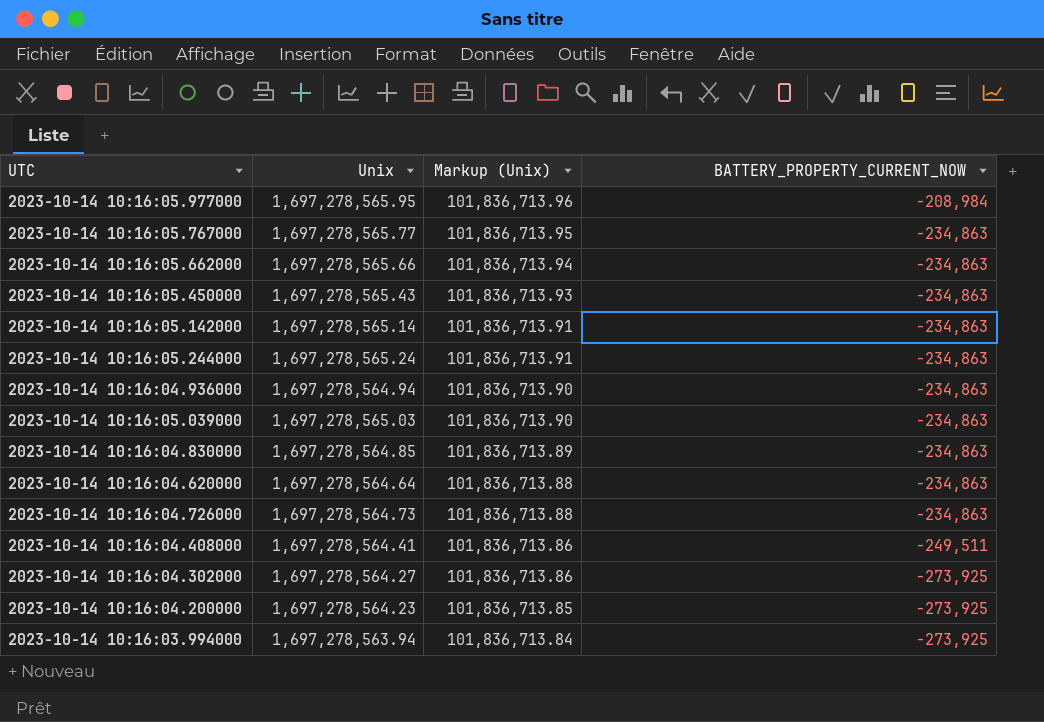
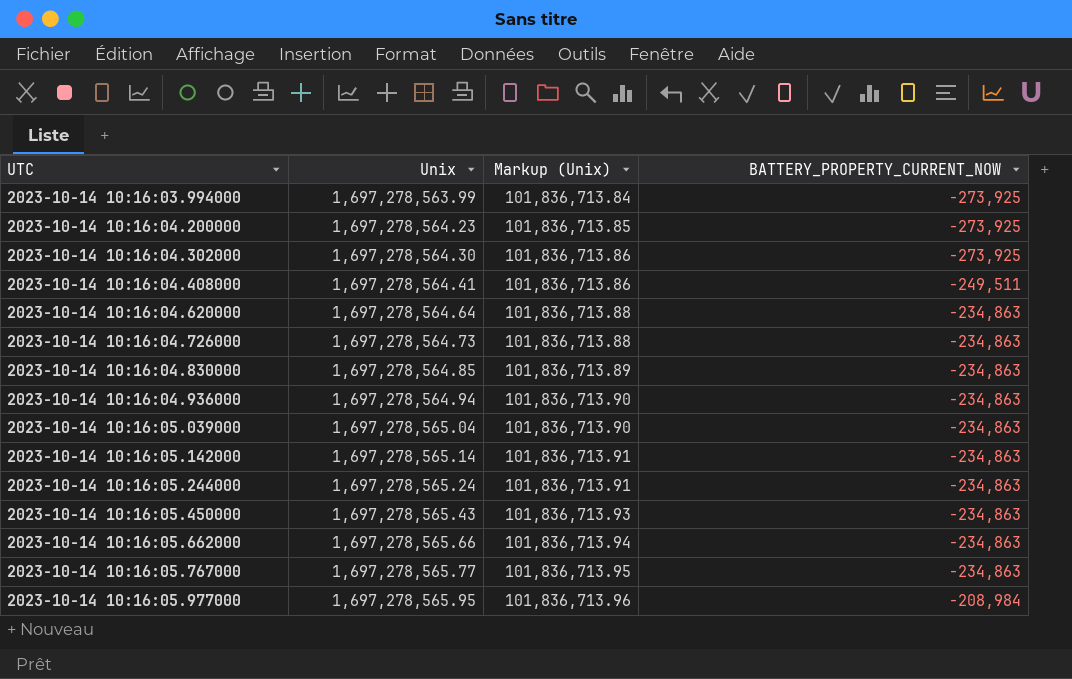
row order: Markup (Unix) descending -> UTC ascending
2023-10-14 10:16:03.994000 | Unix: 1,697,278,563.94 -> 1,697,278,563.99
2023-10-14 10:16:04.302000 | Unix: 1,697,278,564.27 -> 1,697,278,564.30
2023-10-14 10:16:05.039000 | Unix: 1,697,278,565.03 -> 1,697,278,565.04

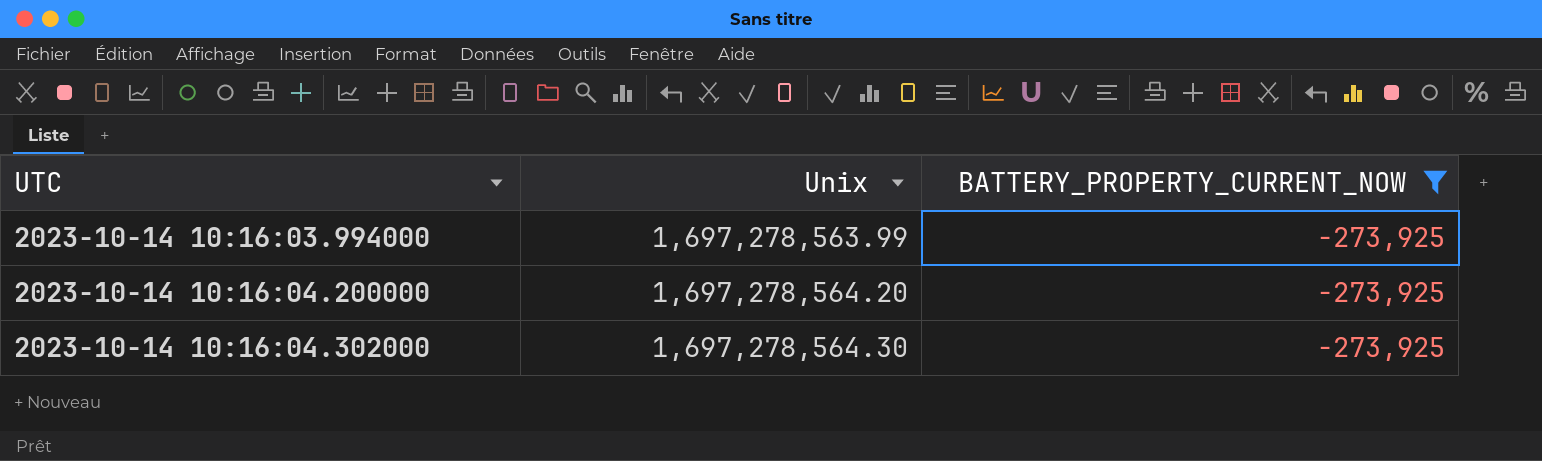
filter: none -> BATTERY_PROPERTY_CURRENT_NOW = -273,925
column Markup (Unix) | formula: [Unix] * 0.06 -> none
2023-10-14 10:16:04.200000 | Unix: 1,697,278,564.23 -> 1,697,278,564.20

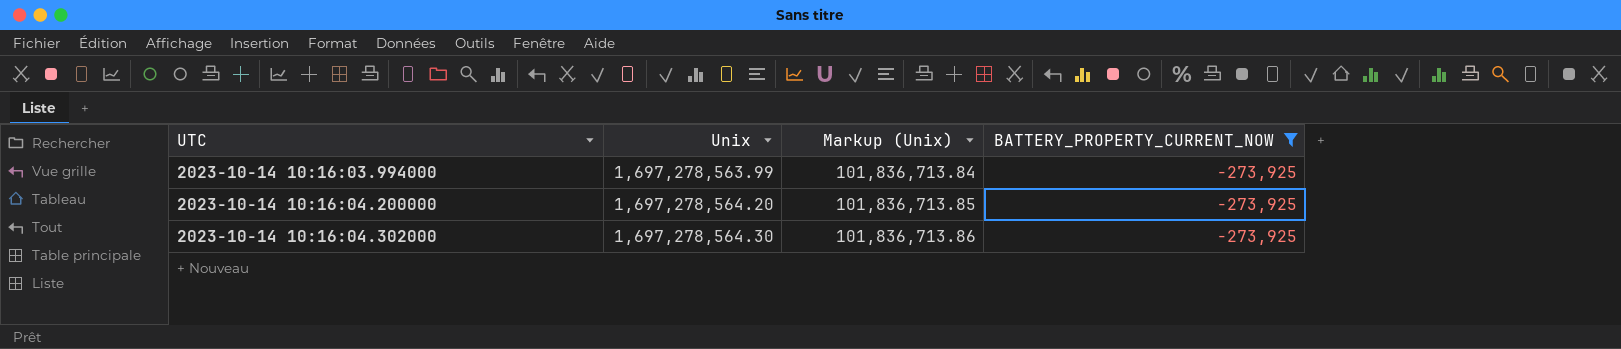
column Markup (Unix) | formula: none -> [Unix] * 0.06

